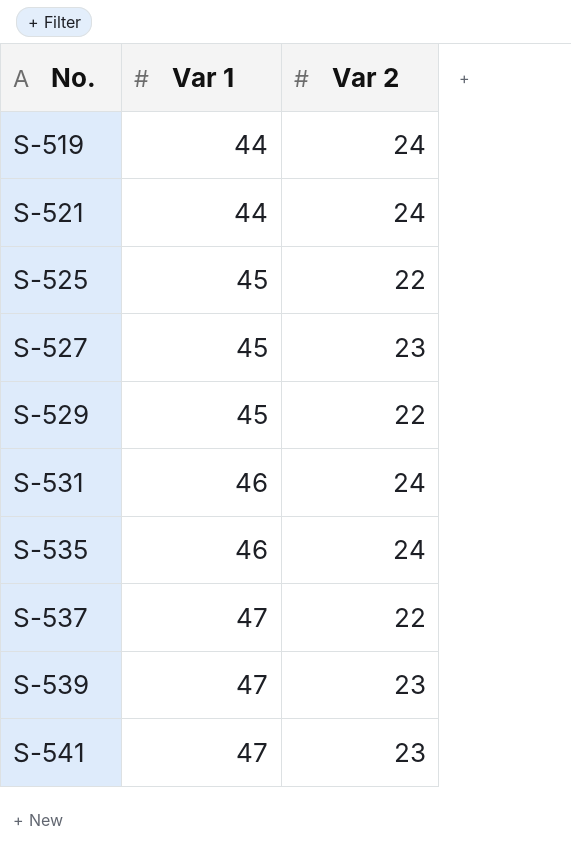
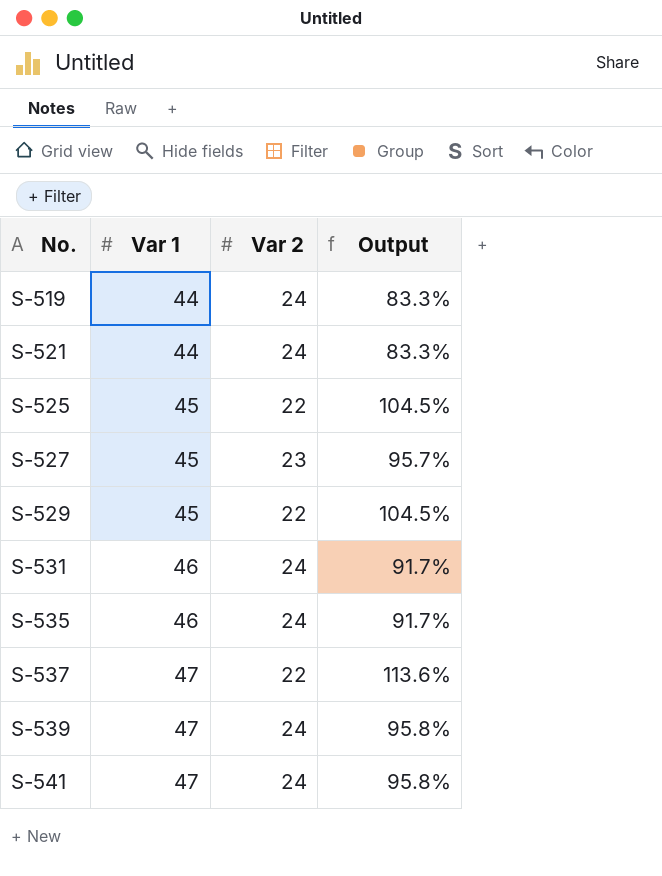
column Output | formula: none -> ([Var 1] - [Var 2]) / [Var 2]
S-539 | Var 2: 23 -> 24
S-541 | Var 2: 23 -> 24

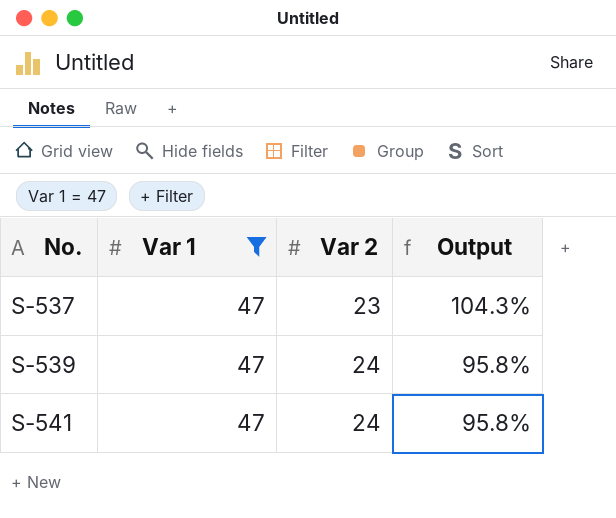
filter: none -> Var 1 = 47
S-537 | Var 2: 22 -> 23
S-537 | Output: 113.6% -> 104.3%

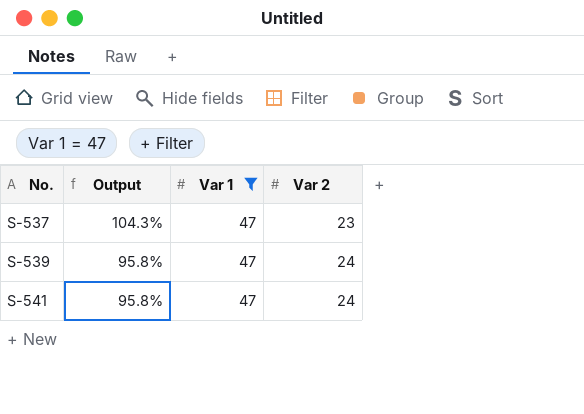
column Output | position: 4 -> 2

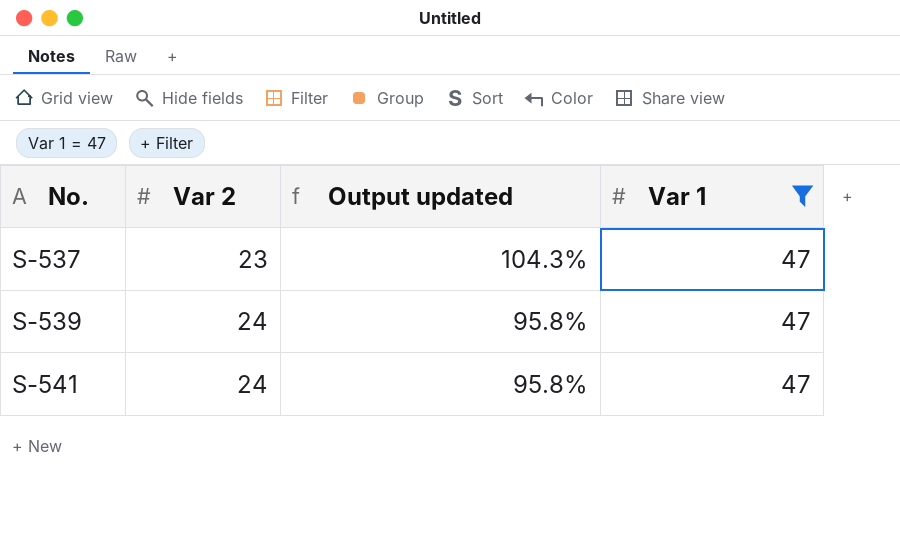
column Var 2 | position: 4 -> 2
column name: Output -> Output updated

